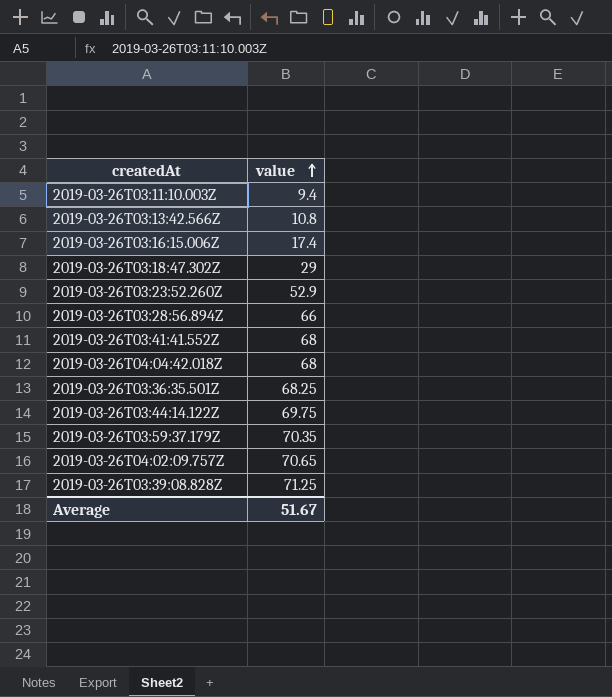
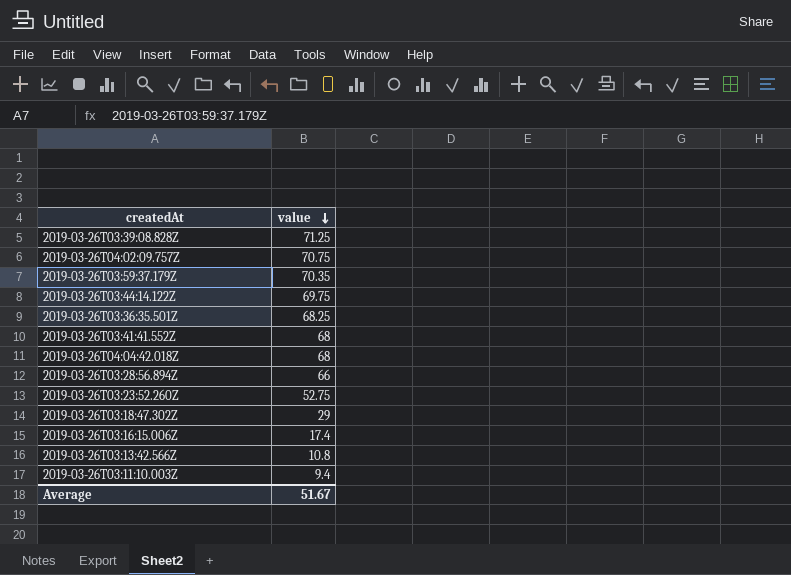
row order: value ascending -> value descending
2019-03-26T04:02:09.757Z | value: 70.65 -> 70.75
2019-03-26T03:23:52.260Z | value: 52.9 -> 52.75

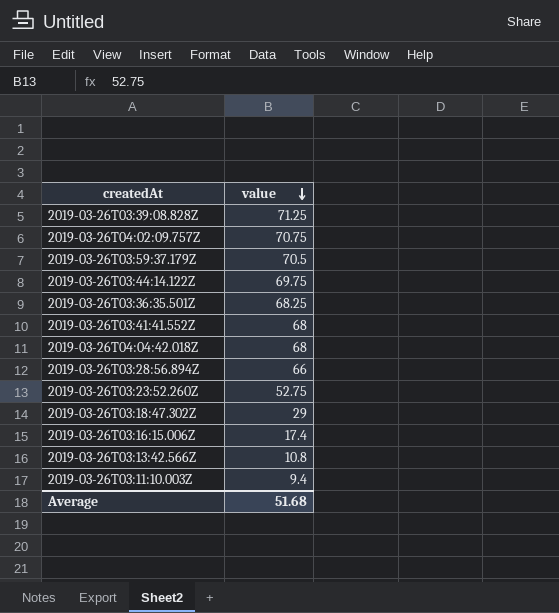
2019-03-26T03:59:37.179Z | value: 70.35 -> 70.5
Average | value: 51.67 -> 51.68

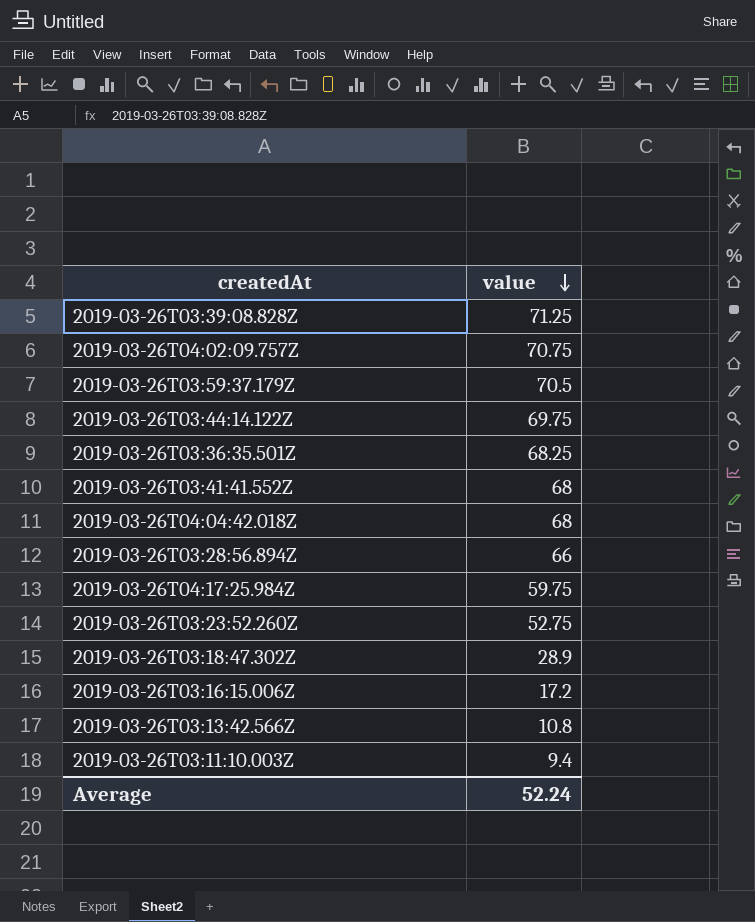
row 2019-03-26T04:17:25.984Z: none -> 59.75
2019-03-26T03:18:47.302Z | value: 29 -> 28.9
2019-03-26T03:16:15.006Z | value: 17.4 -> 17.2
Average | value: 51.68 -> 52.24

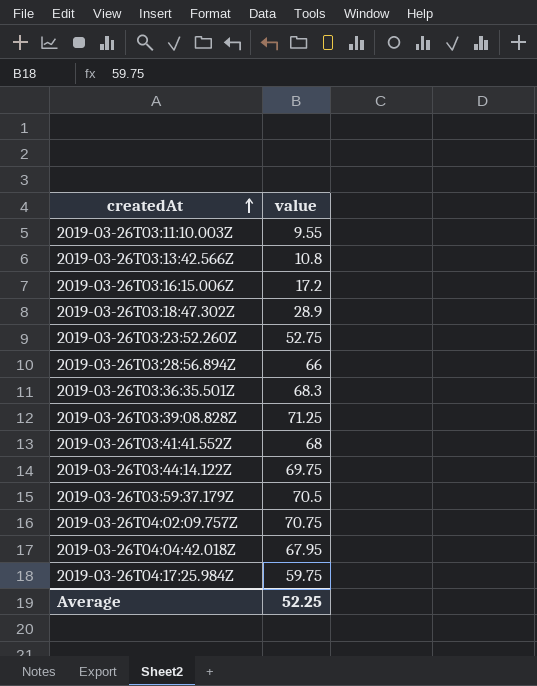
row order: value descending -> createdAt ascending
2019-03-26T03:11:10.003Z | value: 9.4 -> 9.55
2019-03-26T03:36:35.501Z | value: 68.25 -> 68.3
2019-03-26T04:04:42.018Z | value: 68 -> 67.95
Average | value: 52.24 -> 52.25

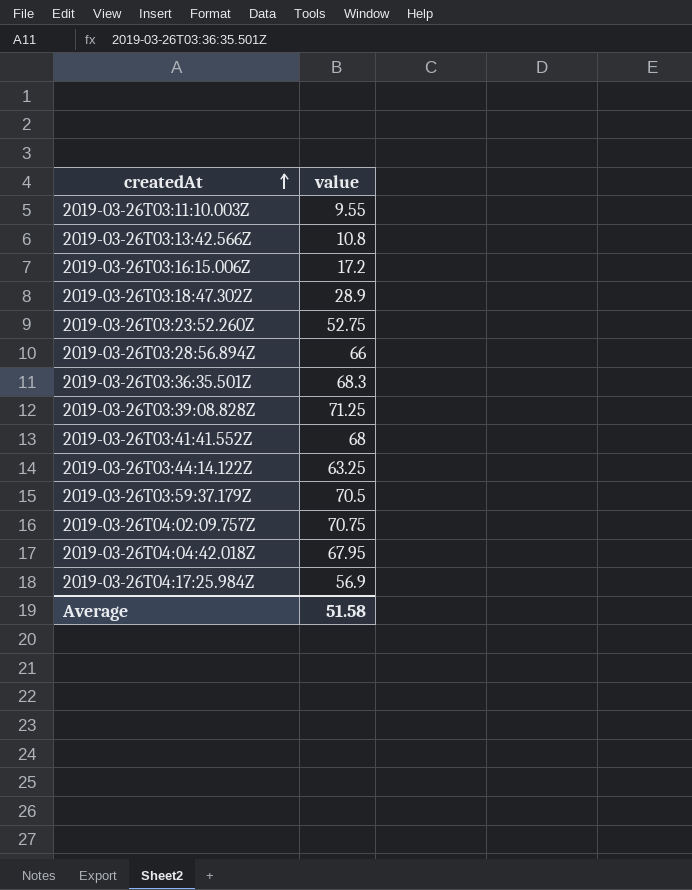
2019-03-26T03:44:14.122Z | value: 69.75 -> 63.25
2019-03-26T04:17:25.984Z | value: 59.75 -> 56.9
Average | value: 52.25 -> 51.58

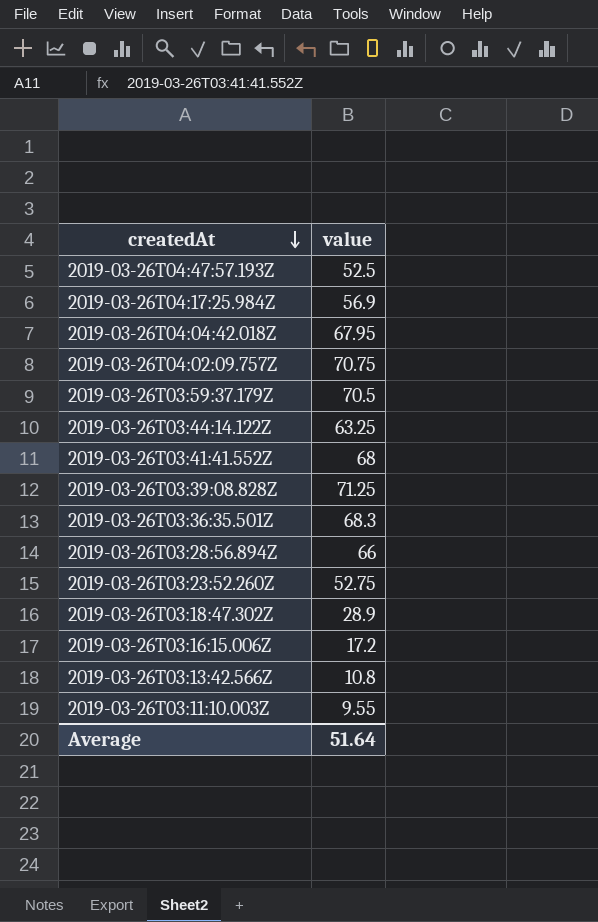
row order: createdAt ascending -> createdAt descending
row 2019-03-26T04:47:57.193Z: none -> 52.5
Average | value: 51.58 -> 51.64

